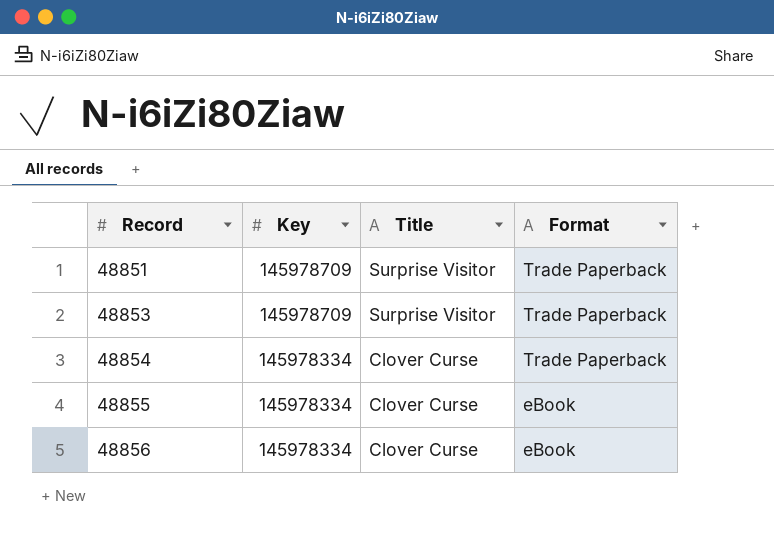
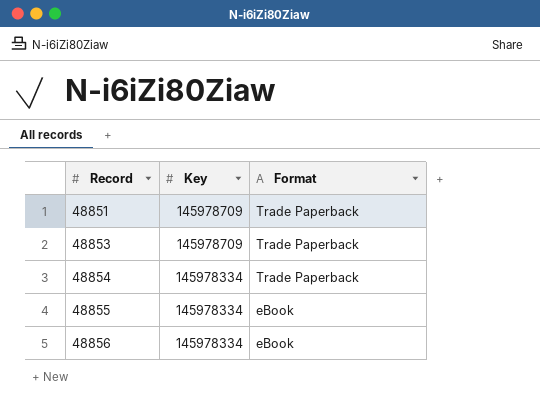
column Title | position: 3 -> none

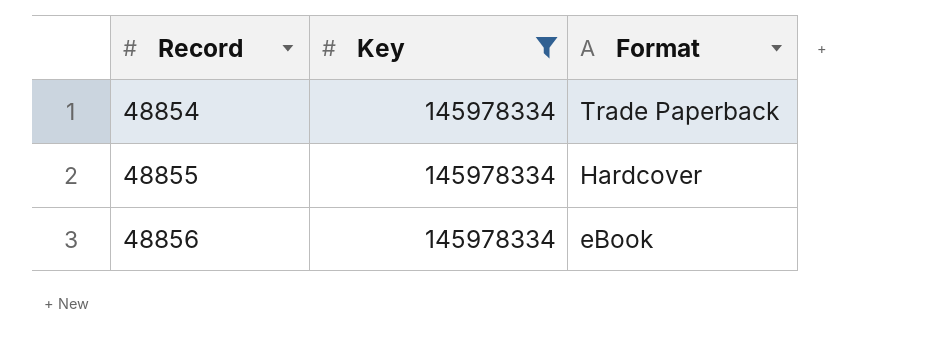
filter: none -> Key = 145978334
48855 | Format: eBook -> Hardcover

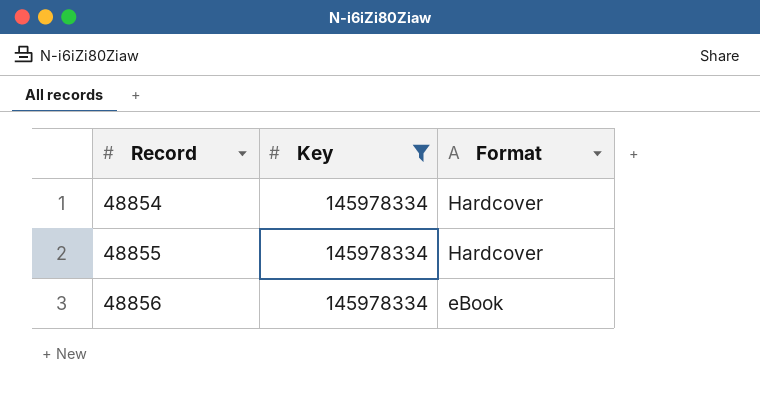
48854 | Format: Trade Paperback -> Hardcover

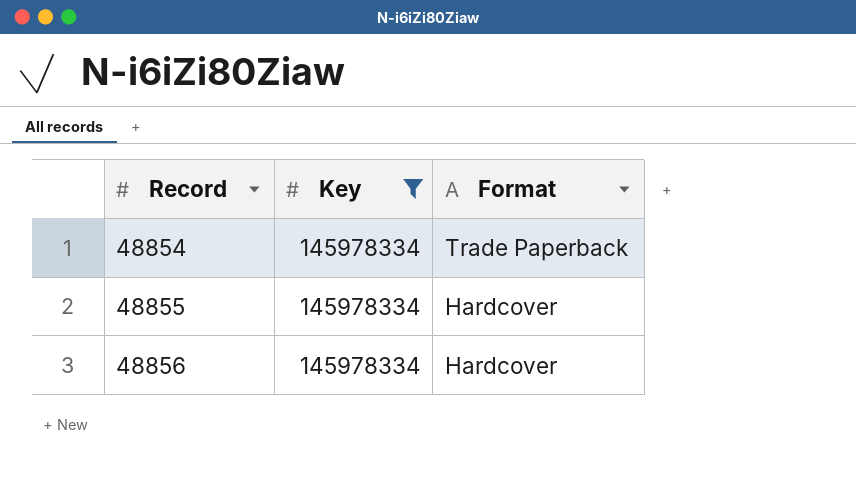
48854 | Format: Hardcover -> Trade Paperback
48856 | Format: eBook -> Hardcover

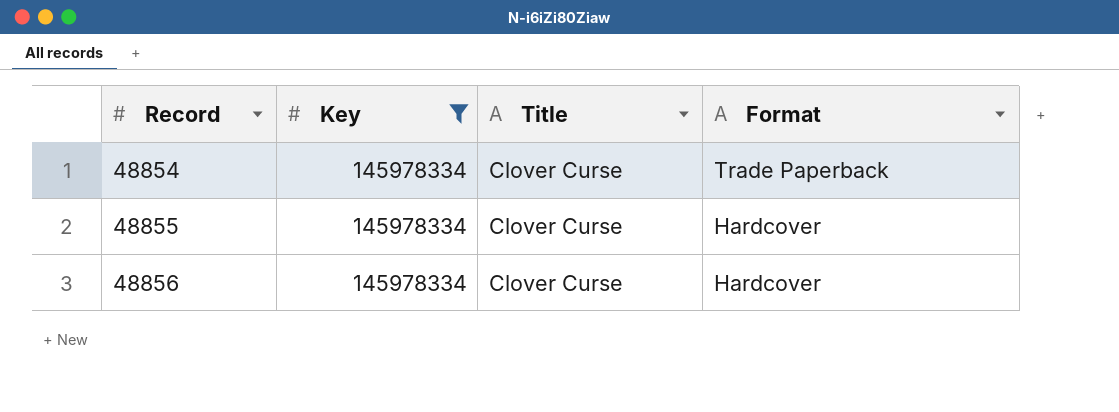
column Title | position: none -> 3

